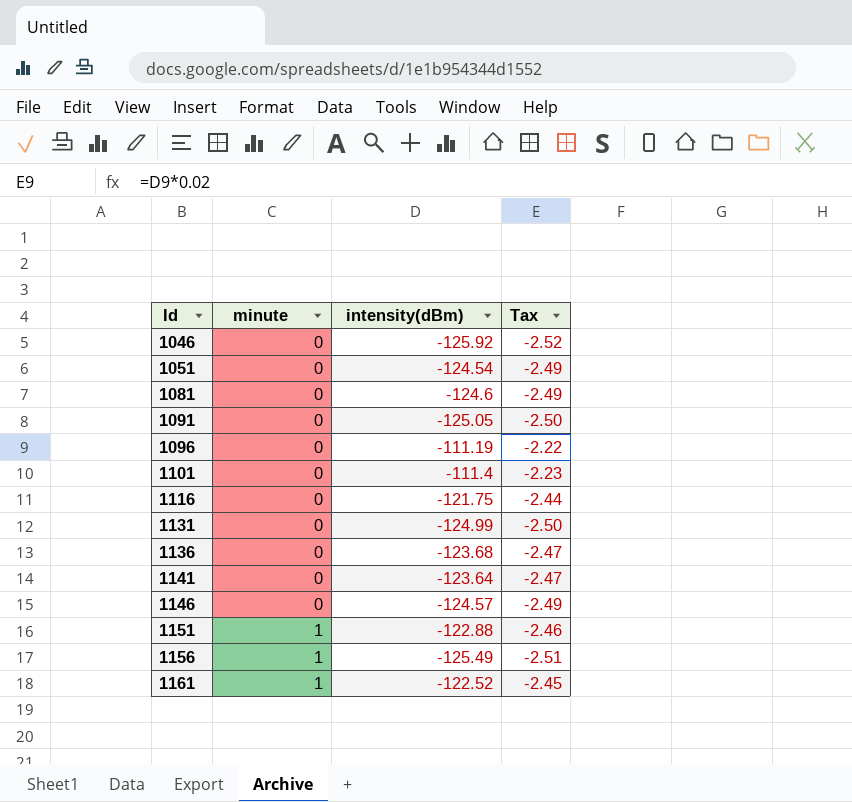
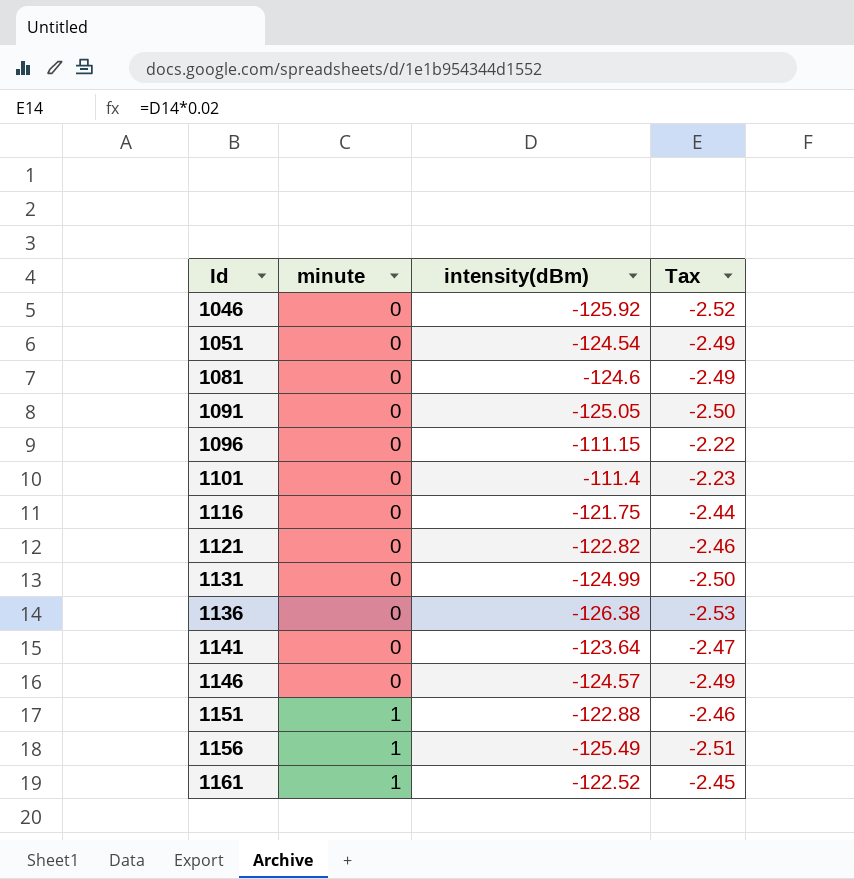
1096 | intensity(dBm): -111.19 -> -111.15
row 1121: none -> 0 | -122.82 | -2.46
1136 | intensity(dBm): -123.68 -> -126.38
1136 | Tax: -2.47 -> -2.53

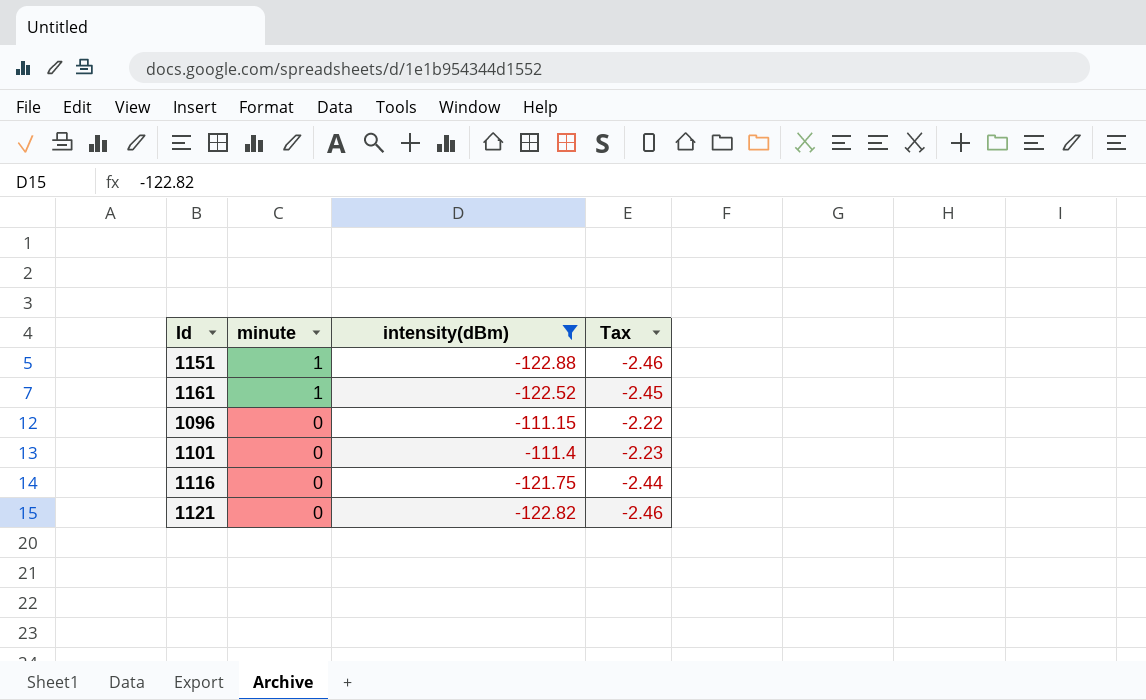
filter: none -> intensity(dBm) >= -122.88
row order: Id ascending -> minute descending

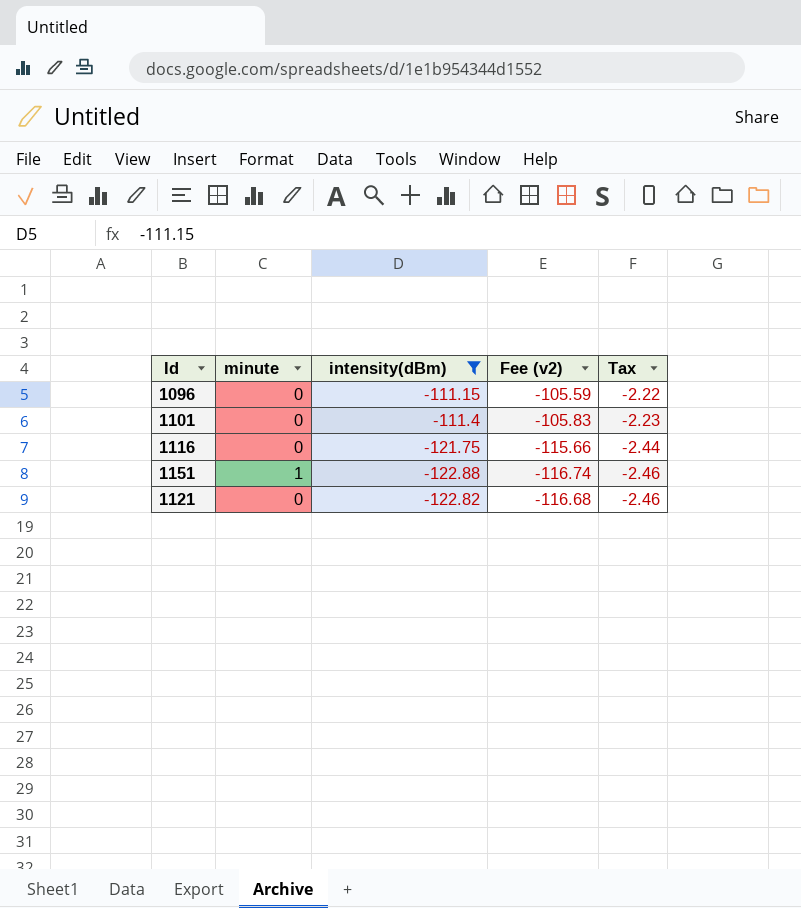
row order: minute descending -> Tax descending
column Fee (v2) | formula: none -> [intensity(dBm)] * 0.95
row 1161: 1 | -122.52 | -2.45 -> none

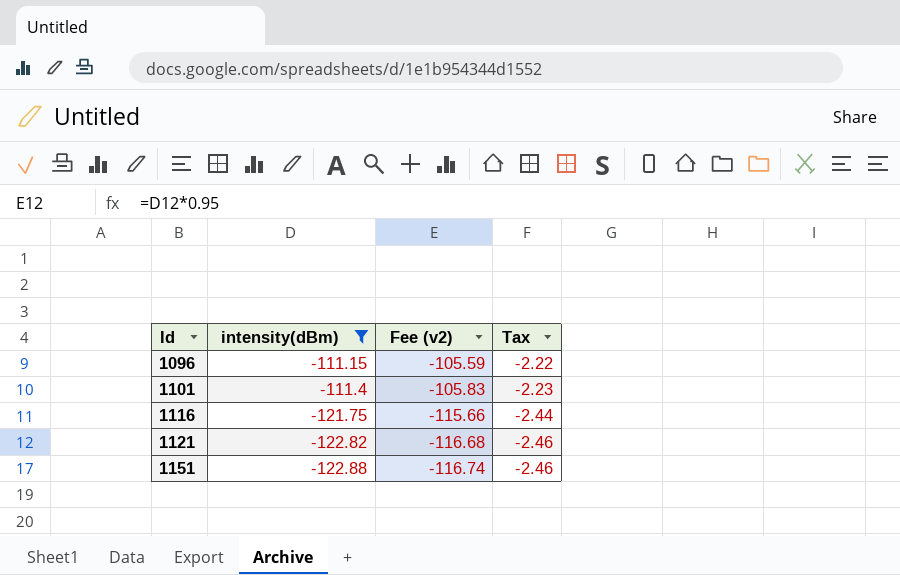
row order: Tax descending -> Id ascending
column minute | position: 2 -> none

